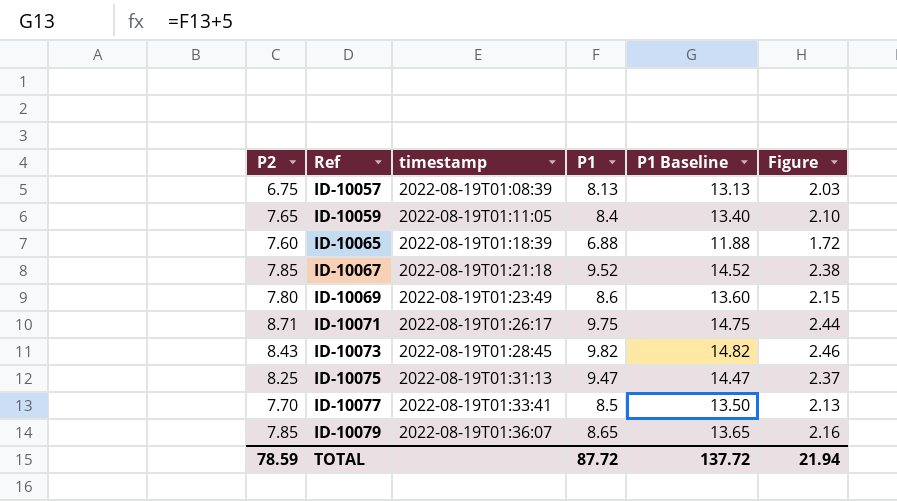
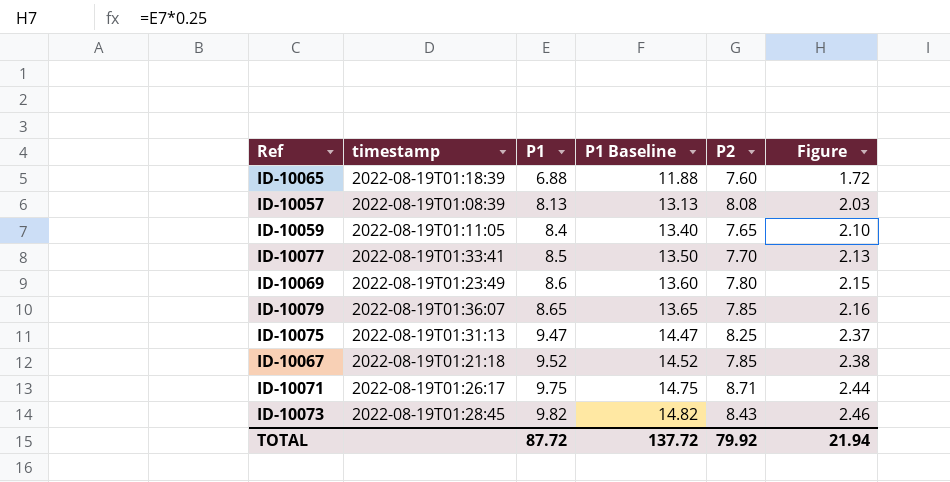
row order: Ref ascending -> P1 ascending
column P2 | position: 1 -> 5
ID-10057 | P2: 6.75 -> 8.08
TOTAL | P2: 78.59 -> 79.92

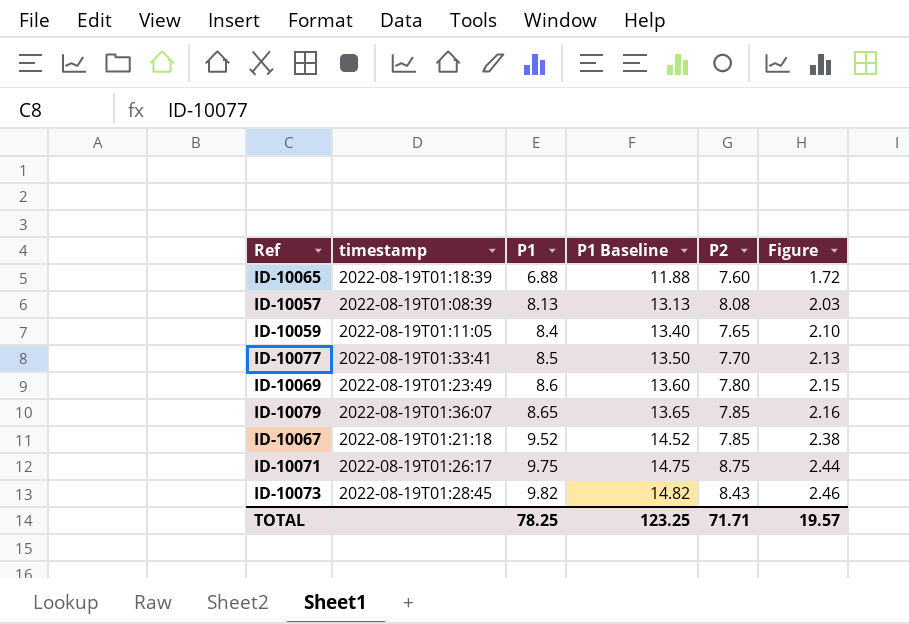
row ID-10075: 2022-08-19T01:31:13 | 9.47 | 14.47 | 8.25 | 2.37 -> none
ID-10071 | P2: 8.71 -> 8.75
TOTAL | P1: 87.72 -> 78.25
TOTAL | P1 Baseline: 137.72 -> 123.25
TOTAL | P2: 79.92 -> 71.71
TOTAL | Figure: 21.94 -> 19.57

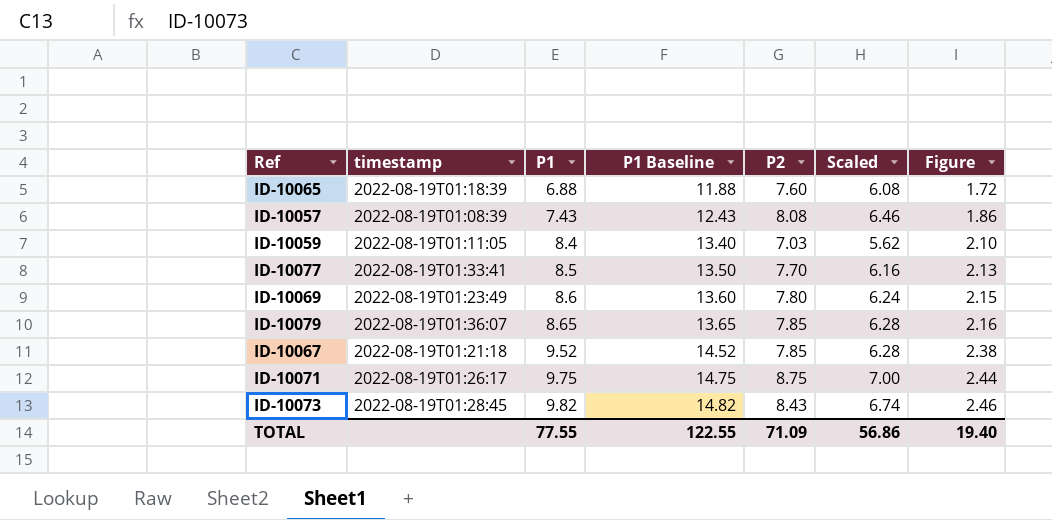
column Scaled | formula: none -> [P2] * 0.8
ID-10057 | P1: 8.13 -> 7.43
ID-10057 | P1 Baseline: 13.13 -> 12.43
ID-10057 | Figure: 2.03 -> 1.86
ID-10059 | P2: 7.65 -> 7.03
TOTAL | P1: 78.25 -> 77.55
TOTAL | P1 Baseline: 123.25 -> 122.55
TOTAL | P2: 71.71 -> 71.09
TOTAL | Figure: 19.57 -> 19.40

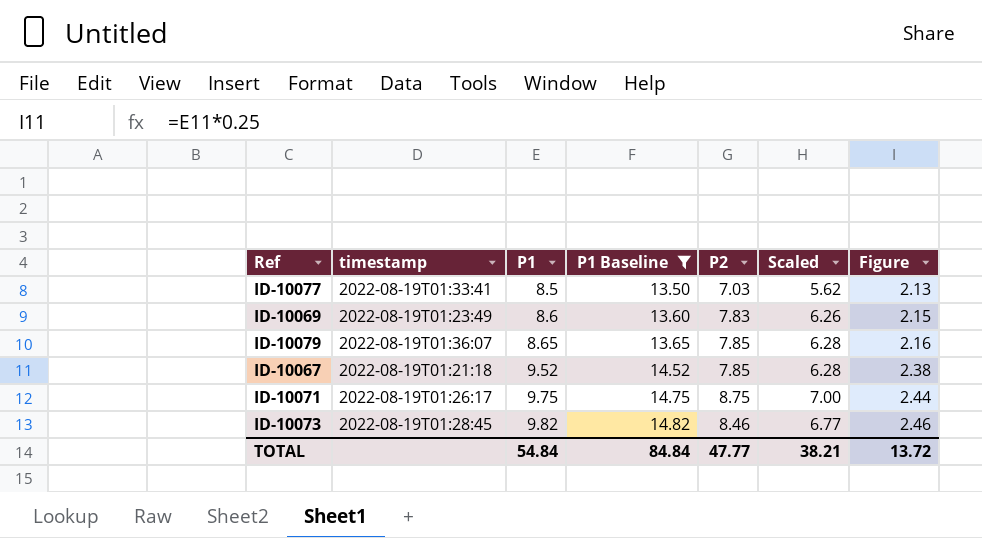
filter: none -> P1 Baseline >= 13.50
ID-10077 | P2: 7.70 -> 7.03
ID-10077 | Scaled: 6.16 -> 5.62
ID-10069 | P2: 7.80 -> 7.83
ID-10069 | Scaled: 6.24 -> 6.26
ID-10073 | P2: 8.43 -> 8.46
ID-10073 | Scaled: 6.74 -> 6.77
TOTAL | P1: 77.55 -> 54.84
TOTAL | P1 Baseline: 122.55 -> 84.84
TOTAL | P2: 71.09 -> 47.77
TOTAL | Scaled: 56.86 -> 38.21
TOTAL | Figure: 19.40 -> 13.72

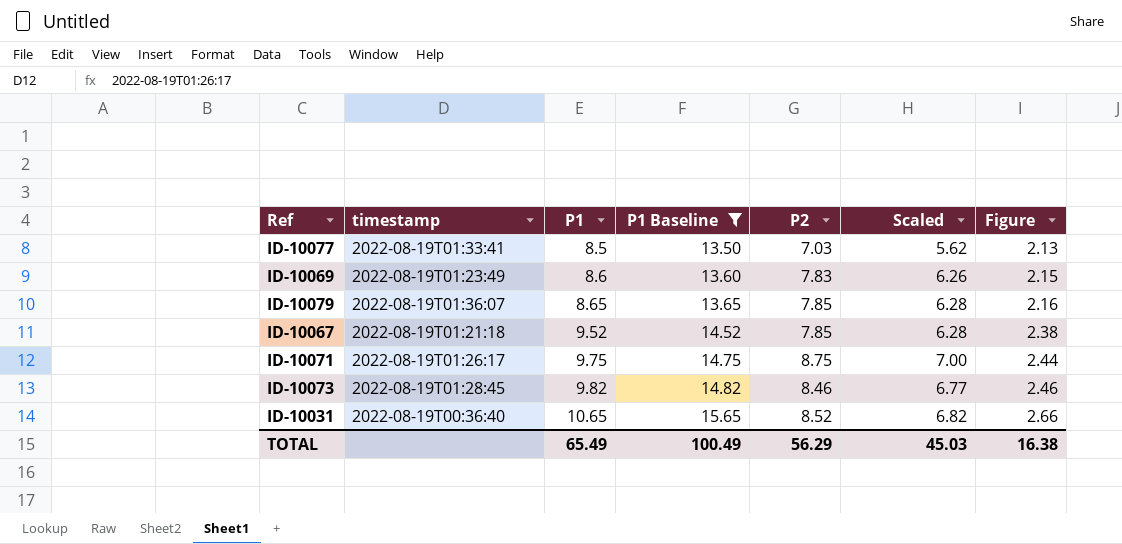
row ID-10031: none -> 2022-08-19T00:36:40 | 10.65 | 15.65 | 8.52 | 6.82 | 2.66
TOTAL | P1: 54.84 -> 65.49
TOTAL | P1 Baseline: 84.84 -> 100.49
TOTAL | P2: 47.77 -> 56.29
TOTAL | Scaled: 38.21 -> 45.03
TOTAL | Figure: 13.72 -> 16.38

